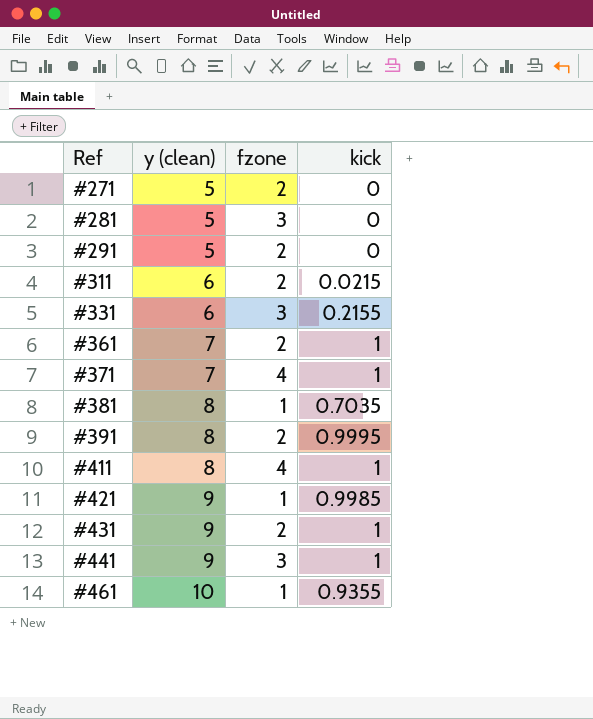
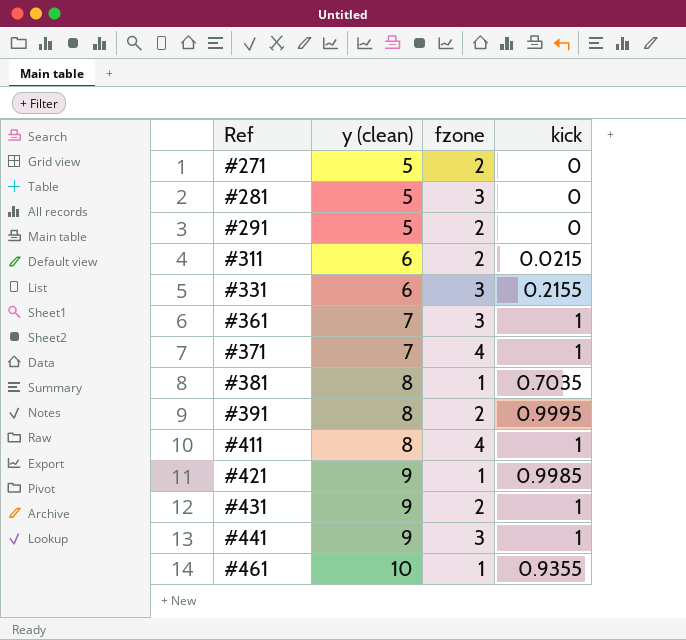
#361 | fzone: 2 -> 3

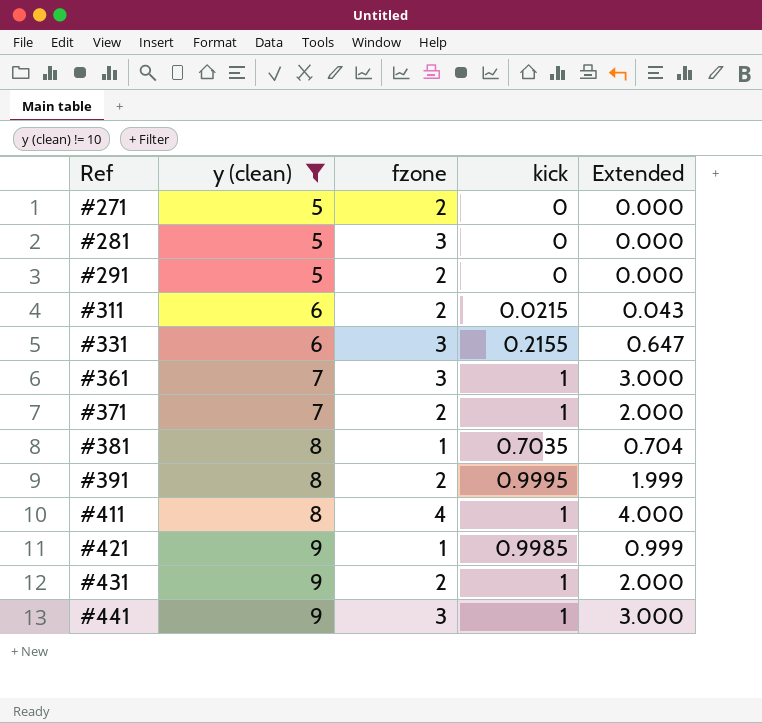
filter: none -> y (clean) != 10
column Extended | formula: none -> [fzone] * [kick]
#371 | fzone: 4 -> 2

